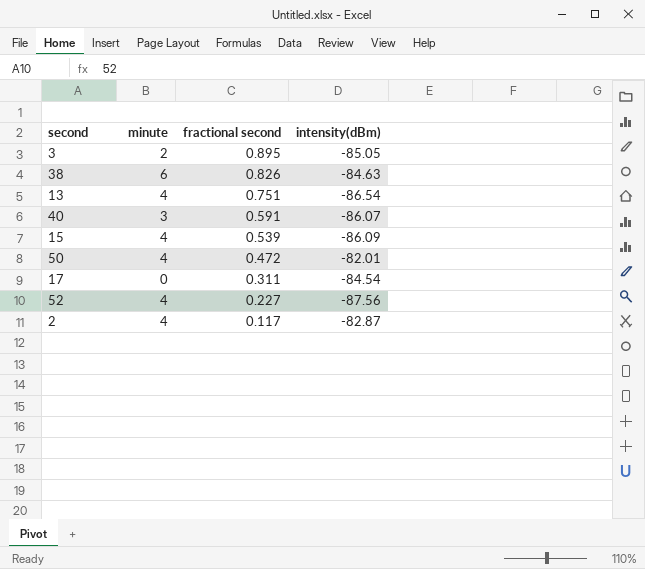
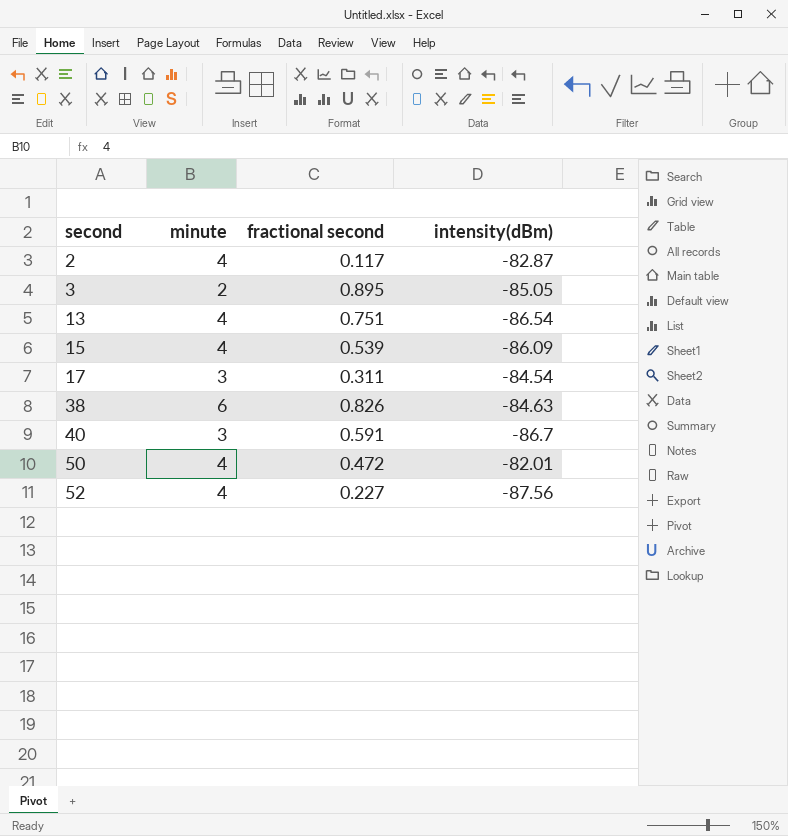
row order: fractional second descending -> second ascending
17 | minute: 0 -> 3
40 | intensity(dBm): -86.07 -> -86.7

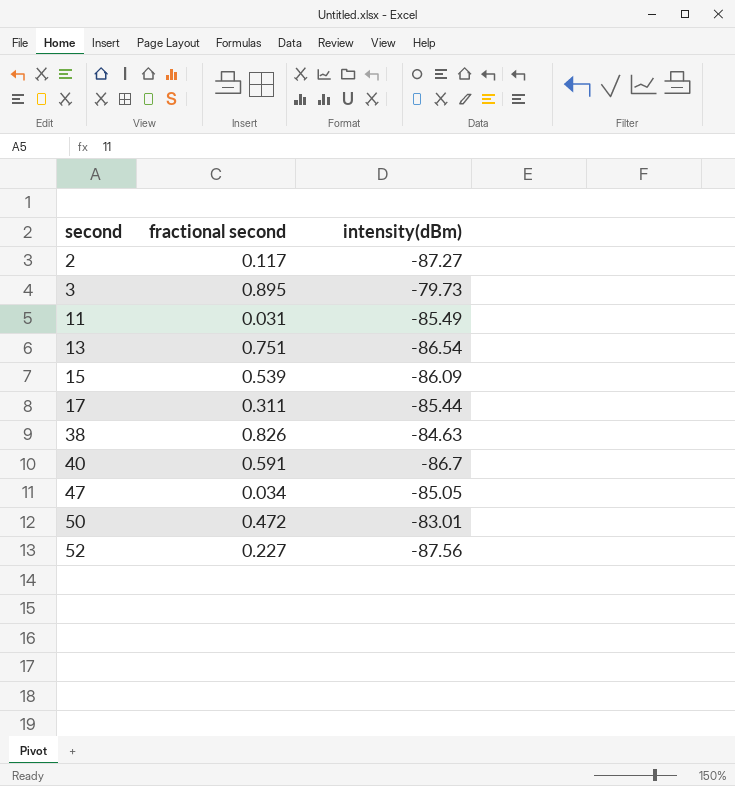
column minute | position: 2 -> none
2 | intensity(dBm): -82.87 -> -87.27
3 | intensity(dBm): -85.05 -> -79.73
row 11: none -> 0.031 | -85.49
17 | intensity(dBm): -84.54 -> -85.44
row 47: none -> 0.034 | -85.05
50 | intensity(dBm): -82.01 -> -83.01

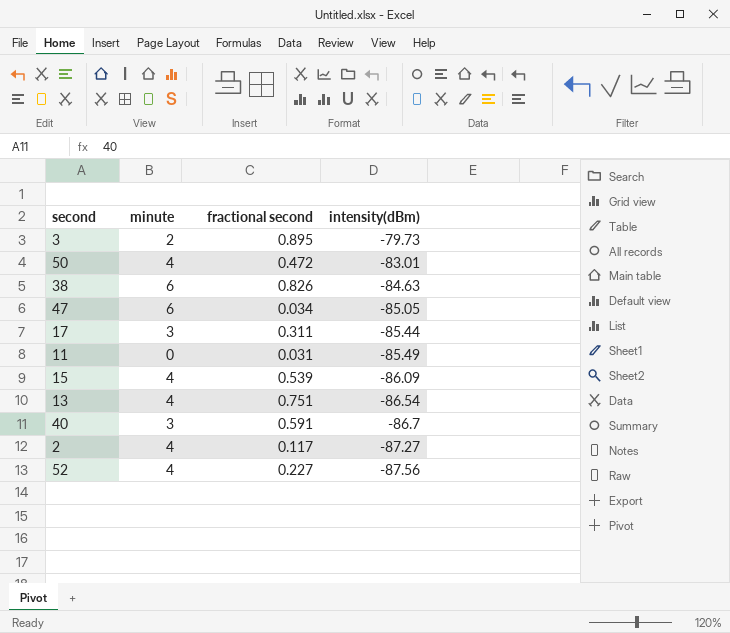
row order: second ascending -> intensity(dBm) descending
column minute | position: none -> 2

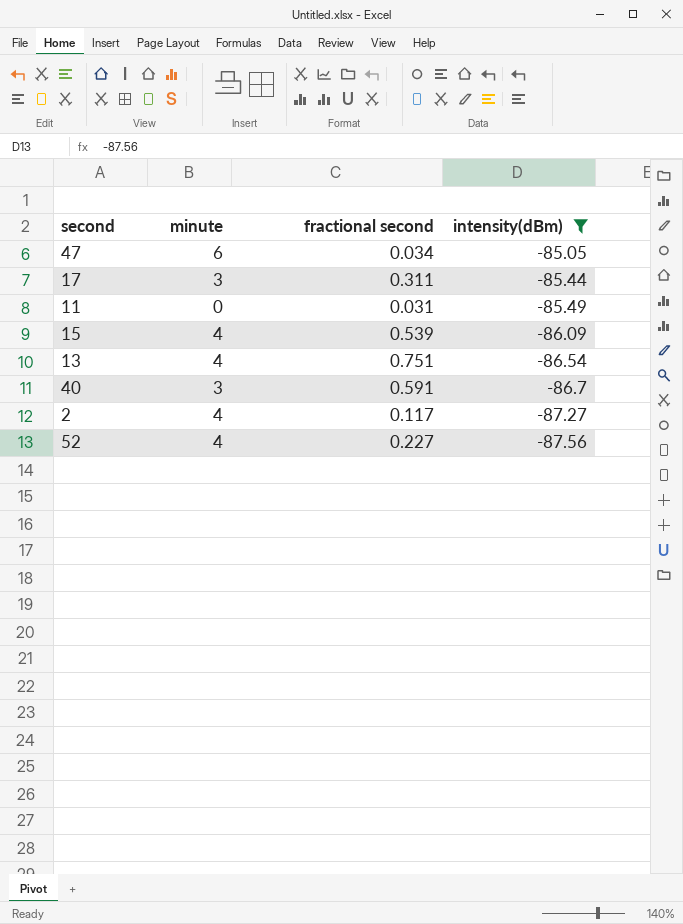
filter: none -> intensity(dBm) <= -85.05

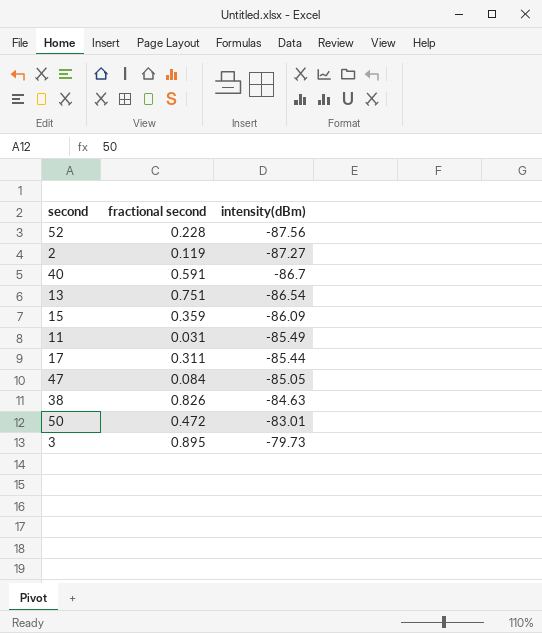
filter: intensity(dBm) <= -85.05 -> none
row order: intensity(dBm) descending -> intensity(dBm) ascending
column minute | position: 2 -> none
52 | fractional second: 0.227 -> 0.228
2 | fractional second: 0.117 -> 0.119
15 | fractional second: 0.539 -> 0.359
47 | fractional second: 0.034 -> 0.084

